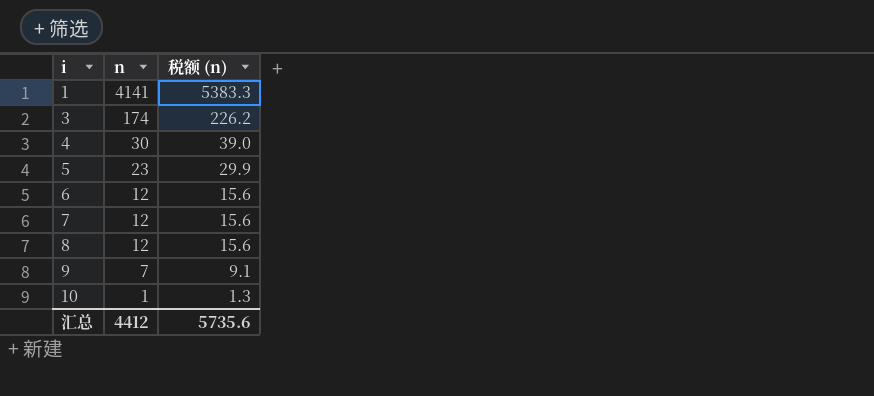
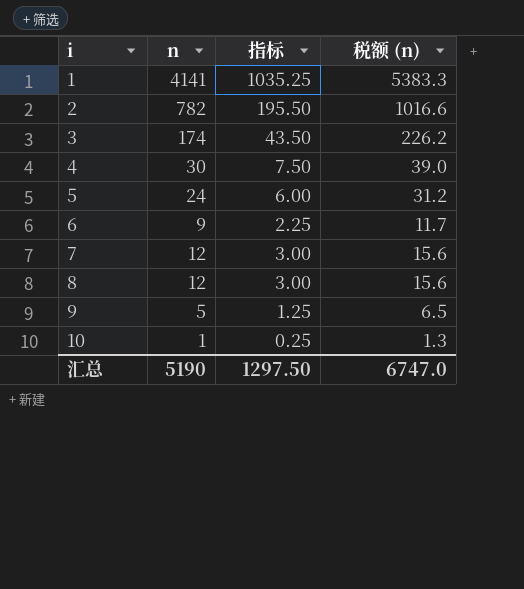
column 指标 | formula: none -> [n] * 0.25
row 2: none -> 782 | 195.50 | 1016.6
5 | n: 23 -> 24
5 | 税额 (n): 29.9 -> 31.2
6 | n: 12 -> 9
6 | 税额 (n): 15.6 -> 11.7
9 | n: 7 -> 5
9 | 税额 (n): 9.1 -> 6.5
汇总 | n: 4412 -> 5190
汇总 | 税额 (n): 5735.6 -> 6747.0

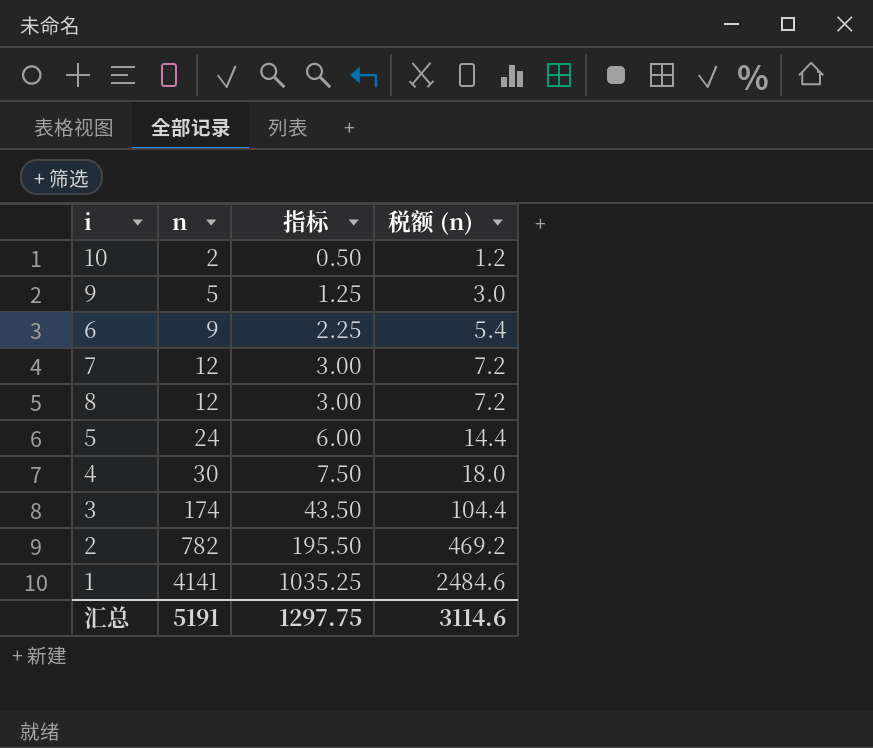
row order: i ascending -> n ascending
column 税额 (n) | formula: [n] * 1.3 -> [n] * 0.6
10 | n: 1 -> 2
10 | 指标: 0.25 -> 0.50
汇总 | n: 5190 -> 5191
汇总 | 指标: 1297.50 -> 1297.75
汇总 | 税额 (n): 6747.0 -> 3114.6

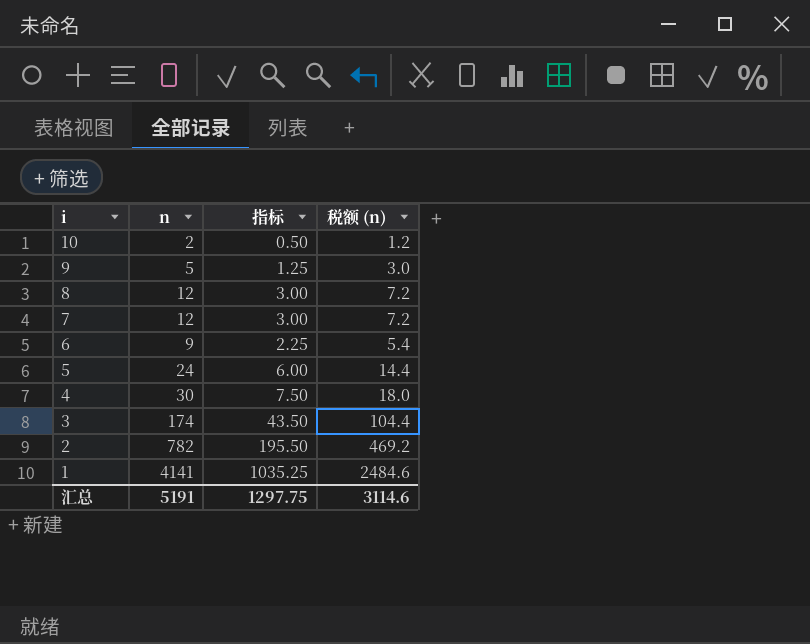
row order: n ascending -> i descending

